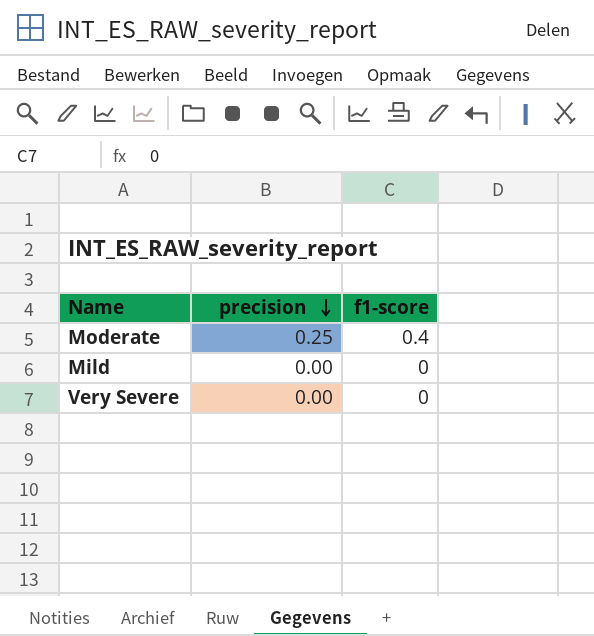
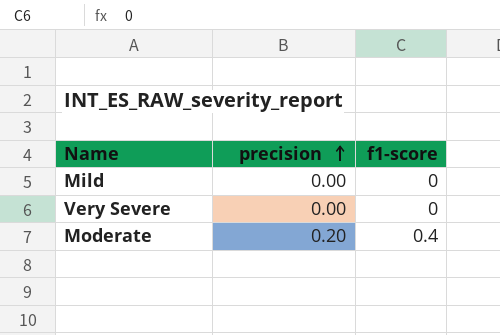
row order: precision descending -> precision ascending
Moderate | precision: 0.25 -> 0.20

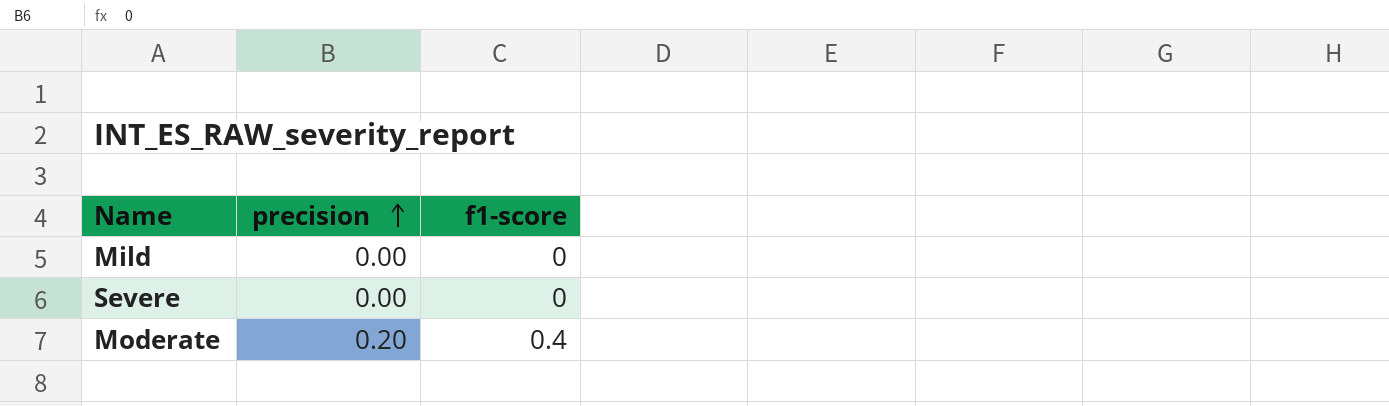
row Very Severe: 0.00 | 0 -> none
row Severe: none -> 0.00 | 0

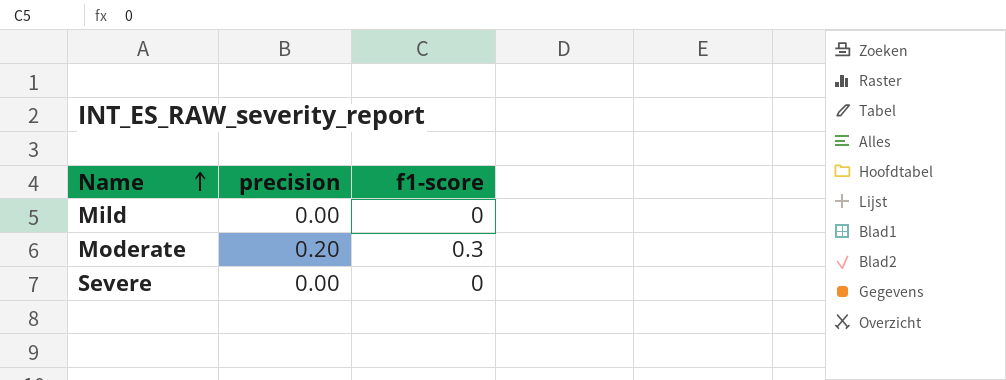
row order: precision ascending -> Name ascending
Moderate | f1-score: 0.4 -> 0.3

